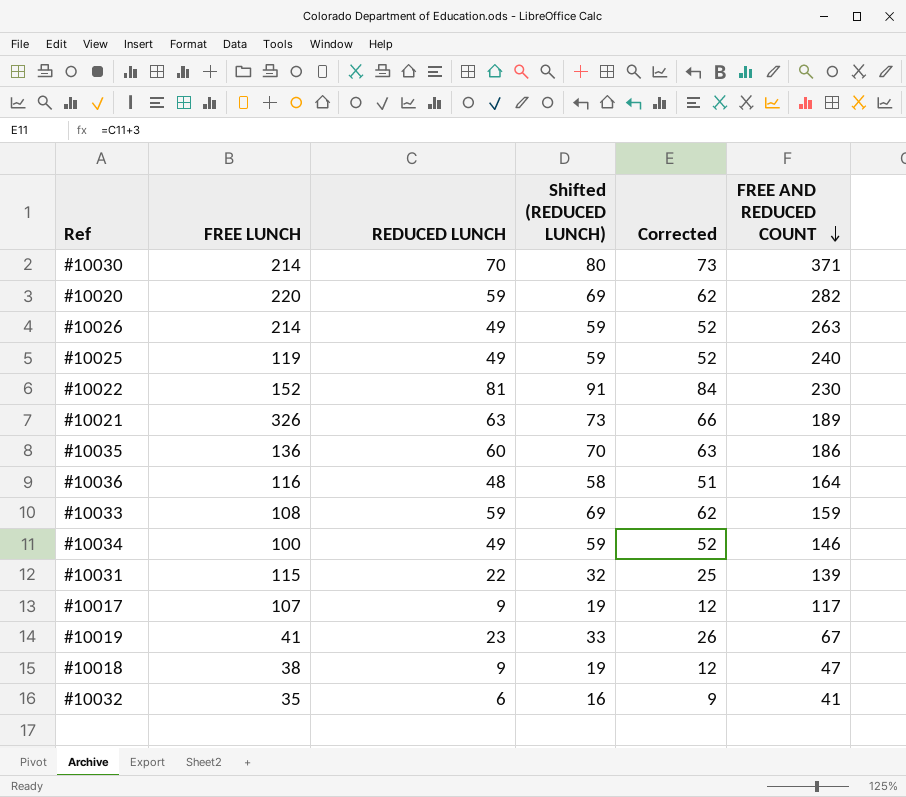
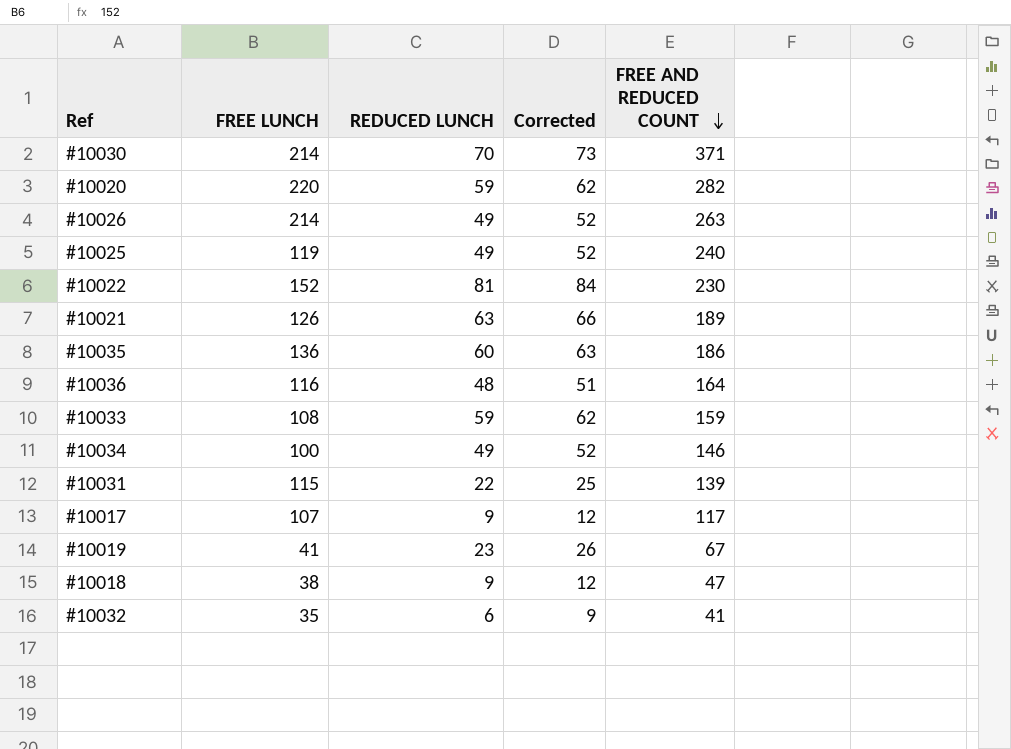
column Shifted (REDUCED LUNCH) | formula: [REDUCED LUNCH] + 10 -> none
#10021 | FREE LUNCH: 326 -> 126

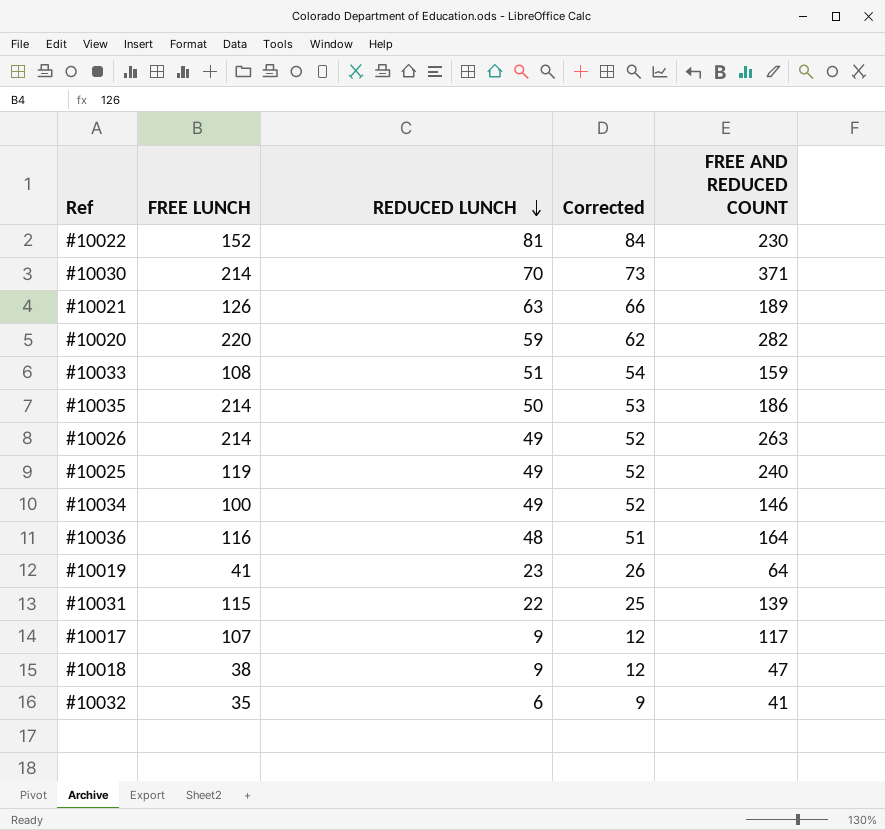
row order: FREE AND REDUCED COUNT descending -> REDUCED LUNCH descending
#10033 | REDUCED LUNCH: 59 -> 51
#10033 | Corrected: 62 -> 54
#10035 | FREE LUNCH: 136 -> 214
#10035 | REDUCED LUNCH: 60 -> 50
#10035 | Corrected: 63 -> 53
#10019 | FREE AND REDUCED COUNT: 67 -> 64

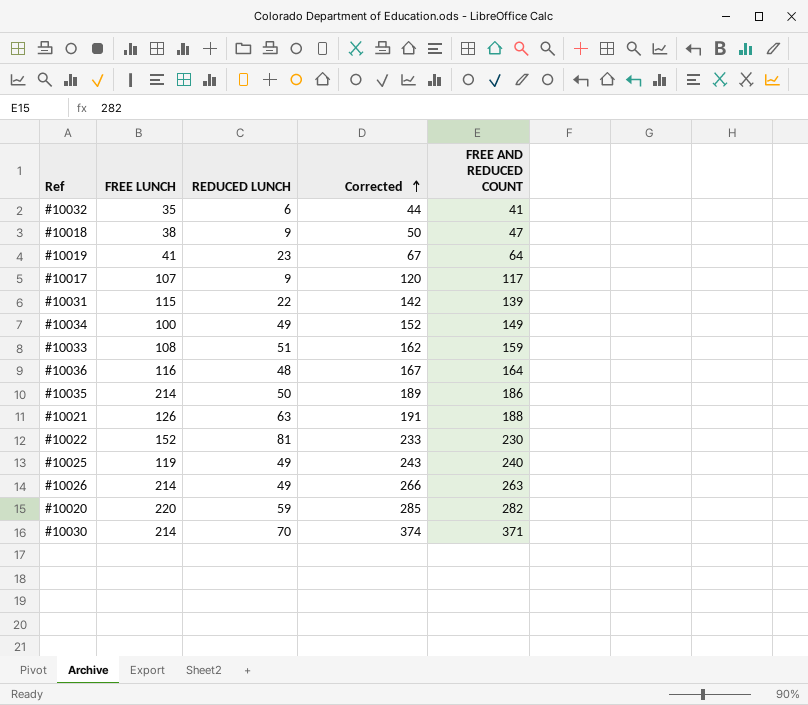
row order: REDUCED LUNCH descending -> Corrected ascending
column Corrected | formula: [REDUCED LUNCH] + 3 -> [FREE AND REDUCED COUNT] + 3
#10034 | FREE AND REDUCED COUNT: 146 -> 149
#10021 | FREE AND REDUCED COUNT: 189 -> 188

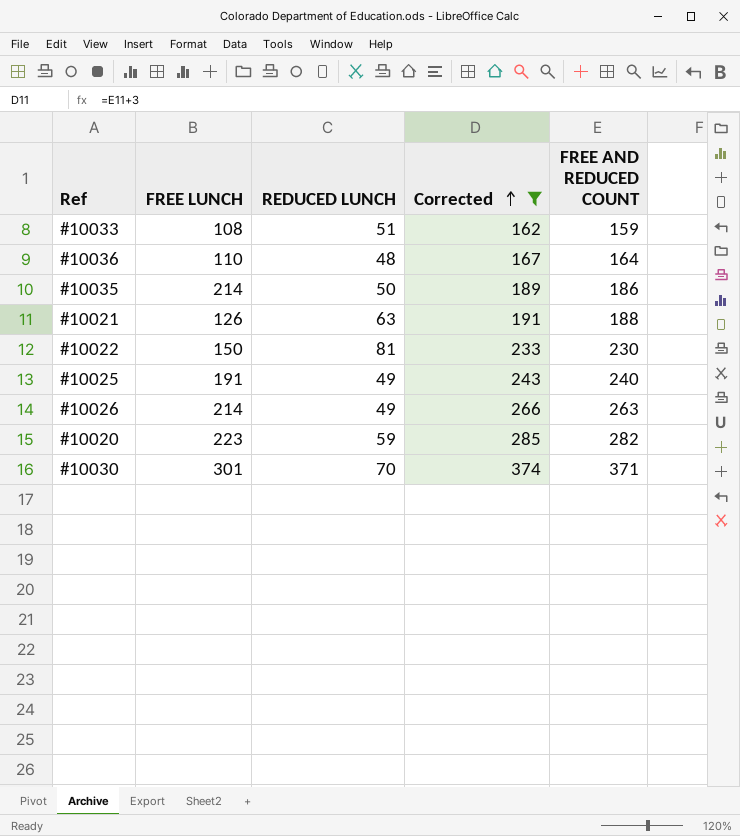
filter: none -> Corrected >= 162
#10036 | FREE LUNCH: 116 -> 110
#10022 | FREE LUNCH: 152 -> 150
#10025 | FREE LUNCH: 119 -> 191
#10020 | FREE LUNCH: 220 -> 223
#10030 | FREE LUNCH: 214 -> 301

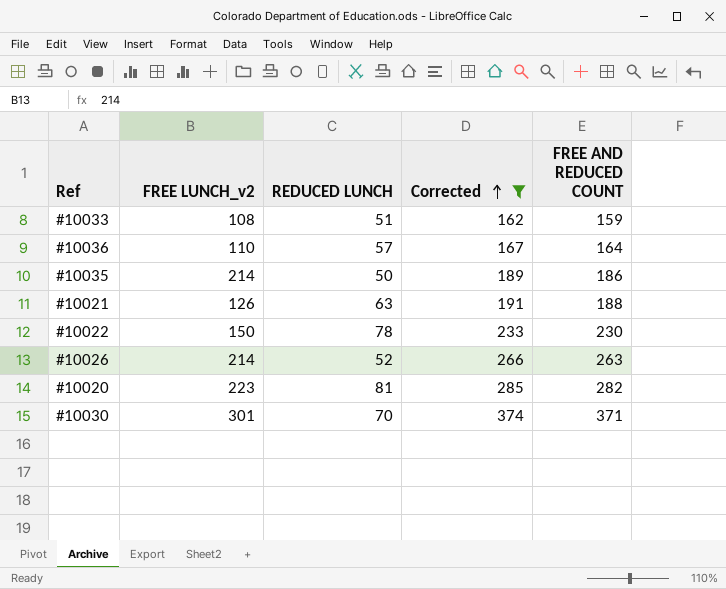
column name: FREE LUNCH -> FREE LUNCH_v2
row #10025: 191 | 49 | 243 | 240 -> none
#10036 | REDUCED LUNCH: 48 -> 57
#10022 | REDUCED LUNCH: 81 -> 78
#10026 | REDUCED LUNCH: 49 -> 52
#10020 | REDUCED LUNCH: 59 -> 81

